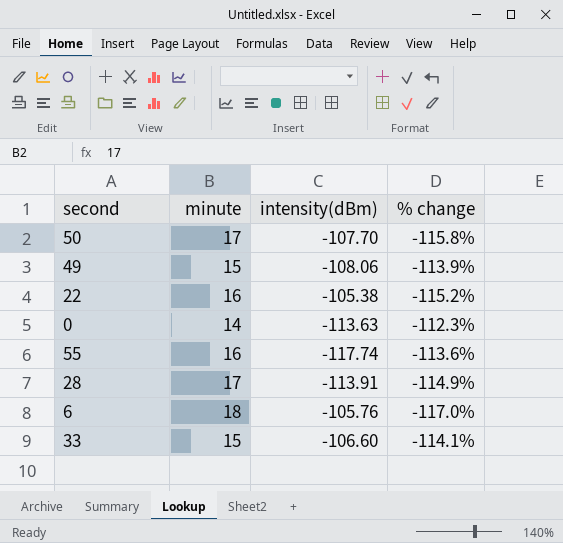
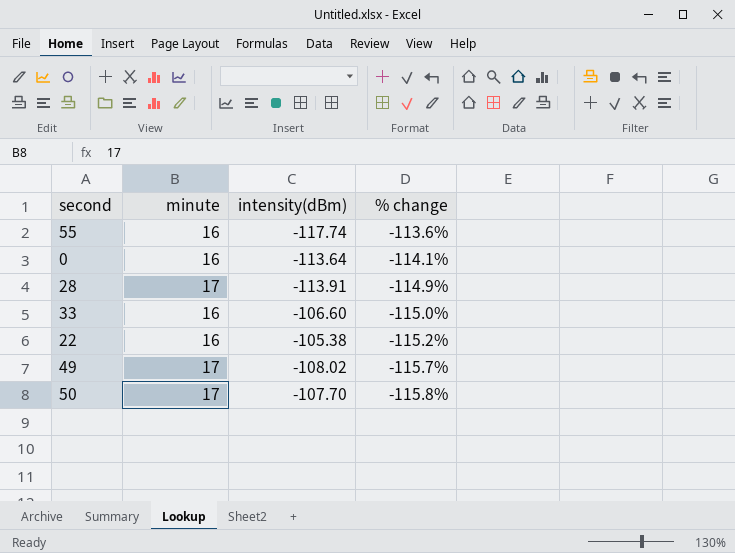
row order: none -> % change descending
row 6: 18 | -105.76 | -117.0% -> none
0 | minute: 14 -> 16
0 | intensity(dBm): -113.63 -> -113.64
0 | % change: -112.3% -> -114.1%
33 | minute: 15 -> 16
33 | % change: -114.1% -> -115.0%
49 | minute: 15 -> 17
49 | intensity(dBm): -108.06 -> -108.02
49 | % change: -113.9% -> -115.7%

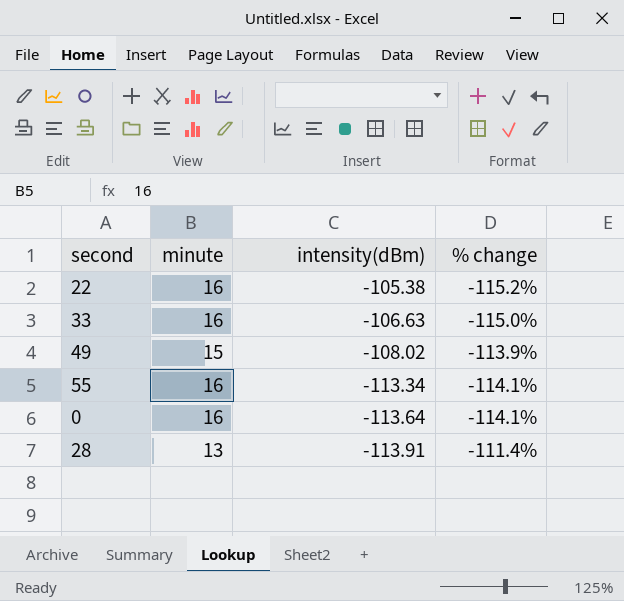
row order: % change descending -> intensity(dBm) descending
row 50: 17 | -107.70 | -115.8% -> none
33 | intensity(dBm): -106.60 -> -106.63
49 | minute: 17 -> 15
49 | % change: -115.7% -> -113.9%
55 | intensity(dBm): -117.74 -> -113.34
55 | % change: -113.6% -> -114.1%
28 | minute: 17 -> 13
28 | % change: -114.9% -> -111.4%

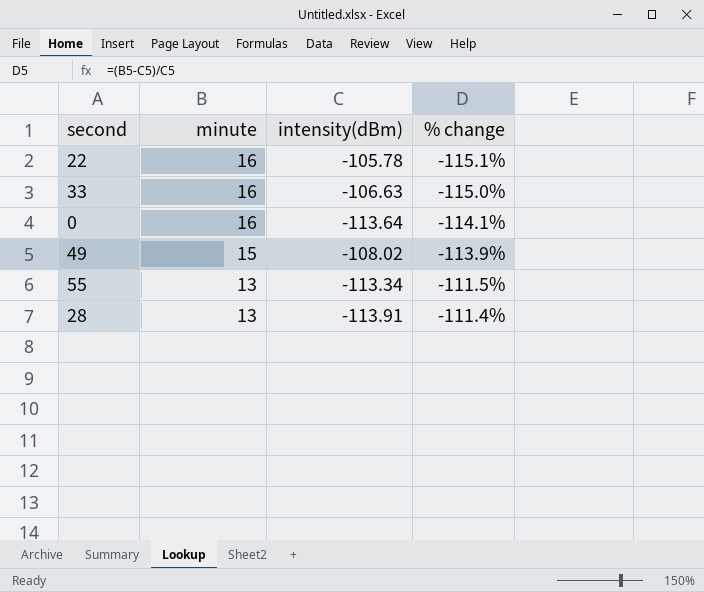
row order: intensity(dBm) descending -> minute descending
22 | intensity(dBm): -105.38 -> -105.78
22 | % change: -115.2% -> -115.1%
55 | minute: 16 -> 13
55 | % change: -114.1% -> -111.5%

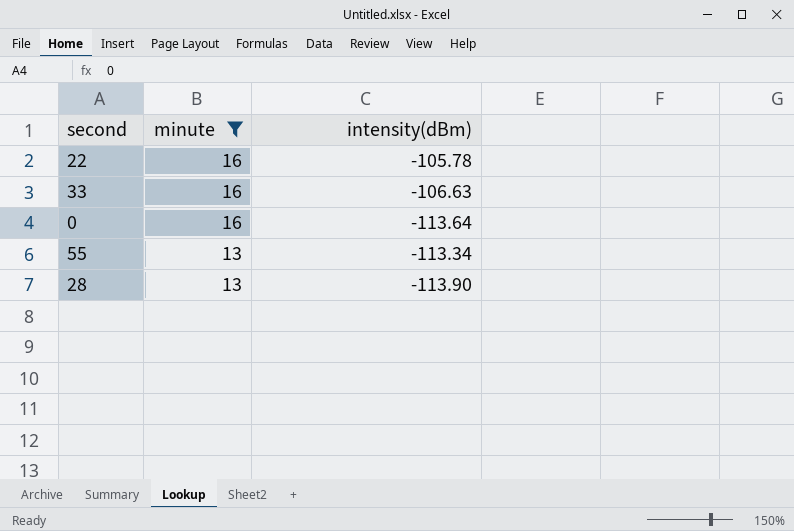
filter: none -> minute != 15
column % change | formula: ([minute] - [intensity(dBm)]) / [intensity(dBm)] -> none
28 | intensity(dBm): -113.91 -> -113.90

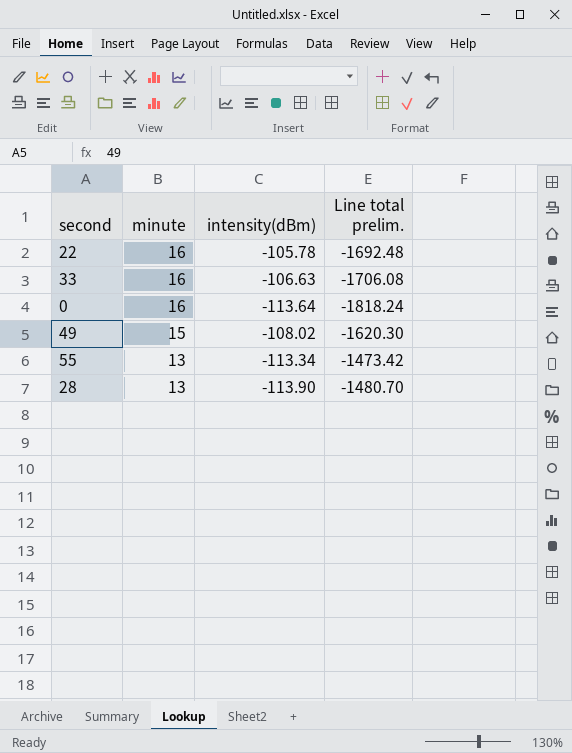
filter: minute != 15 -> none
column Line total prelim. | formula: none -> [minute] * [intensity(dBm)]

